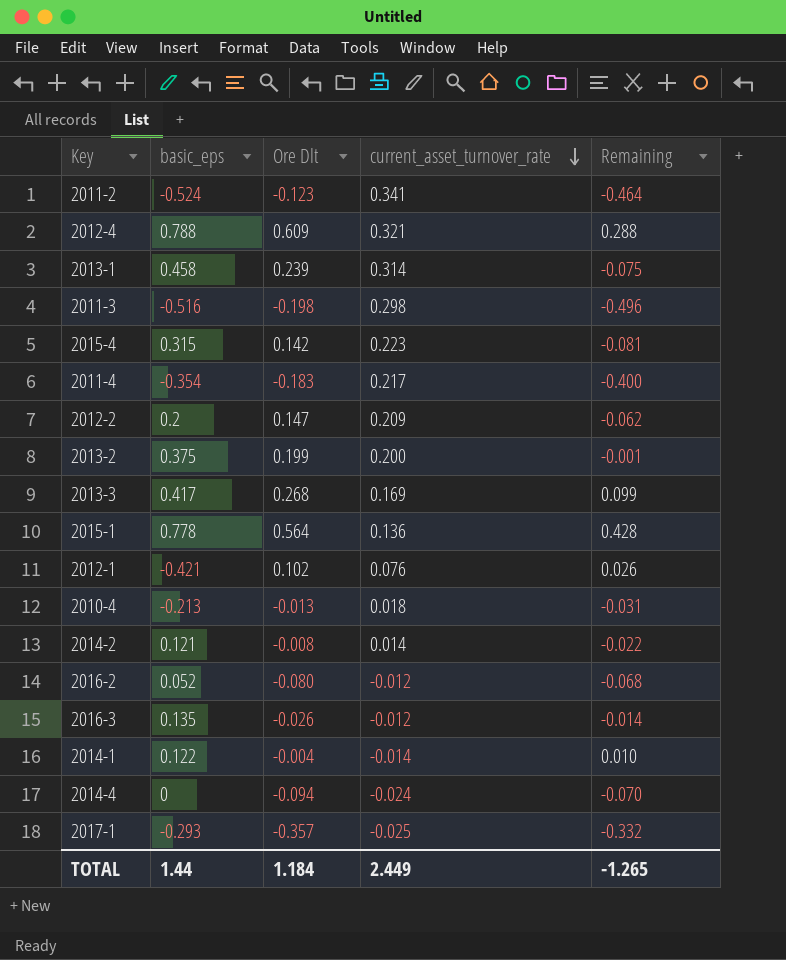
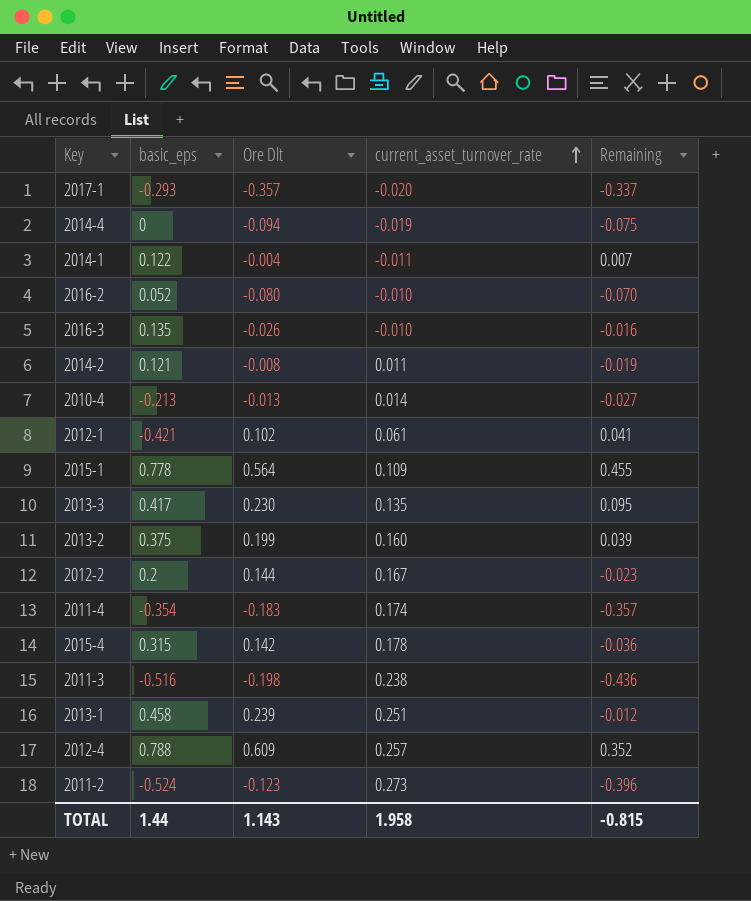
row order: current_asset_turnover_rate descending -> current_asset_turnover_rate ascending
2017-1 | current_asset_turnover_rate: -0.025 -> -0.020
2017-1 | Remaining: -0.332 -> -0.337
2014-4 | current_asset_turnover_rate: -0.024 -> -0.019
2014-4 | Remaining: -0.070 -> -0.075
2014-1 | current_asset_turnover_rate: -0.014 -> -0.011
2014-1 | Remaining: 0.010 -> 0.007
2016-2 | current_asset_turnover_rate: -0.012 -> -0.010
2016-2 | Remaining: -0.068 -> -0.070
2016-3 | current_asset_turnover_rate: -0.012 -> -0.010
2016-3 | Remaining: -0.014 -> -0.016
2014-2 | current_asset_turnover_rate: 0.014 -> 0.011
2014-2 | Remaining: -0.022 -> -0.019
2010-4 | current_asset_turnover_rate: 0.018 -> 0.014
2010-4 | Remaining: -0.031 -> -0.027
2012-1 | current_asset_turnover_rate: 0.076 -> 0.061
2012-1 | Remaining: 0.026 -> 0.041
2015-1 | current_asset_turnover_rate: 0.136 -> 0.109
2015-1 | Remaining: 0.428 -> 0.455
2013-3 | Ore Dlt: 0.268 -> 0.230
2013-3 | current_asset_turnover_rate: 0.169 -> 0.135
2013-3 | Remaining: 0.099 -> 0.095
2013-2 | current_asset_turnover_rate: 0.200 -> 0.160
2013-2 | Remaining: -0.001 -> 0.039
2012-2 | Ore Dlt: 0.147 -> 0.144
2012-2 | current_asset_turnover_rate: 0.209 -> 0.167
2012-2 | Remaining: -0.062 -> -0.023
2011-4 | current_asset_turnover_rate: 0.217 -> 0.174
2011-4 | Remaining: -0.400 -> -0.357
2015-4 | current_asset_turnover_rate: 0.223 -> 0.178
2015-4 | Remaining: -0.081 -> -0.036
2011-3 | current_asset_turnover_rate: 0.298 -> 0.238
2011-3 | Remaining: -0.496 -> -0.436
2013-1 | current_asset_turnover_rate: 0.314 -> 0.251
2013-1 | Remaining: -0.075 -> -0.012
2012-4 | current_asset_turnover_rate: 0.321 -> 0.257
2012-4 | Remaining: 0.288 -> 0.352
2011-2 | current_asset_turnover_rate: 0.341 -> 0.273
2011-2 | Remaining: -0.464 -> -0.396
TOTAL | Ore Dlt: 1.184 -> 1.143
TOTAL | current_asset_turnover_rate: 2.449 -> 1.958
TOTAL | Remaining: -1.265 -> -0.815

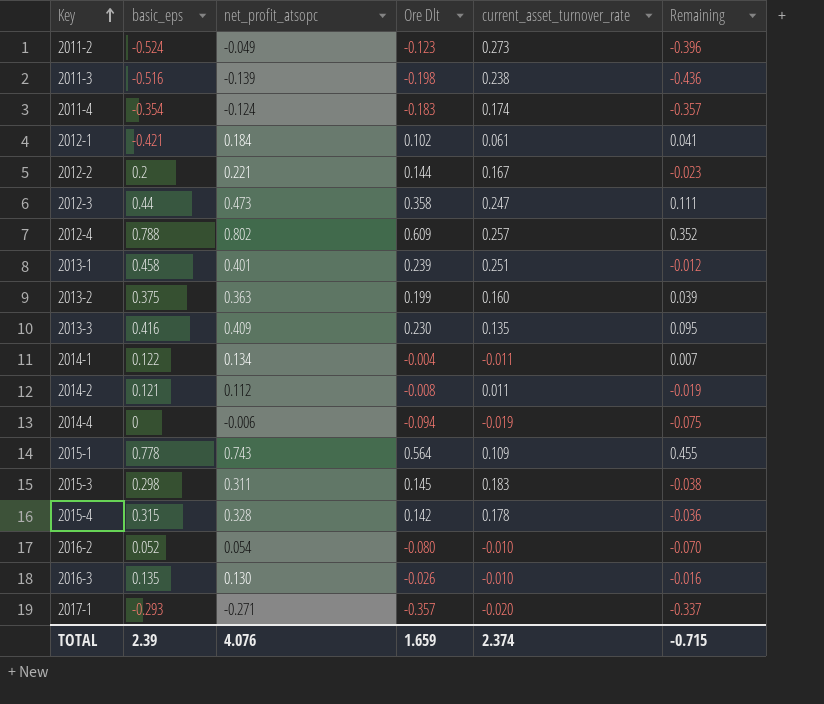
row order: current_asset_turnover_rate ascending -> Key ascending
column net_profit_atsopc | position: none -> 3
row 2010-4: -0.213 | -0.013 | 0.014 | -0.027 -> none
row 2012-3: none -> 0.44 | 0.473 | 0.358 | 0.247 | 0.111
2013-3 | basic_eps: 0.417 -> 0.416
row 2015-3: none -> 0.298 | 0.311 | 0.145 | 0.183 | -0.038
TOTAL | basic_eps: 1.44 -> 2.39
TOTAL | Ore Dlt: 1.143 -> 1.659
TOTAL | current_asset_turnover_rate: 1.958 -> 2.374
TOTAL | Remaining: -0.815 -> -0.715

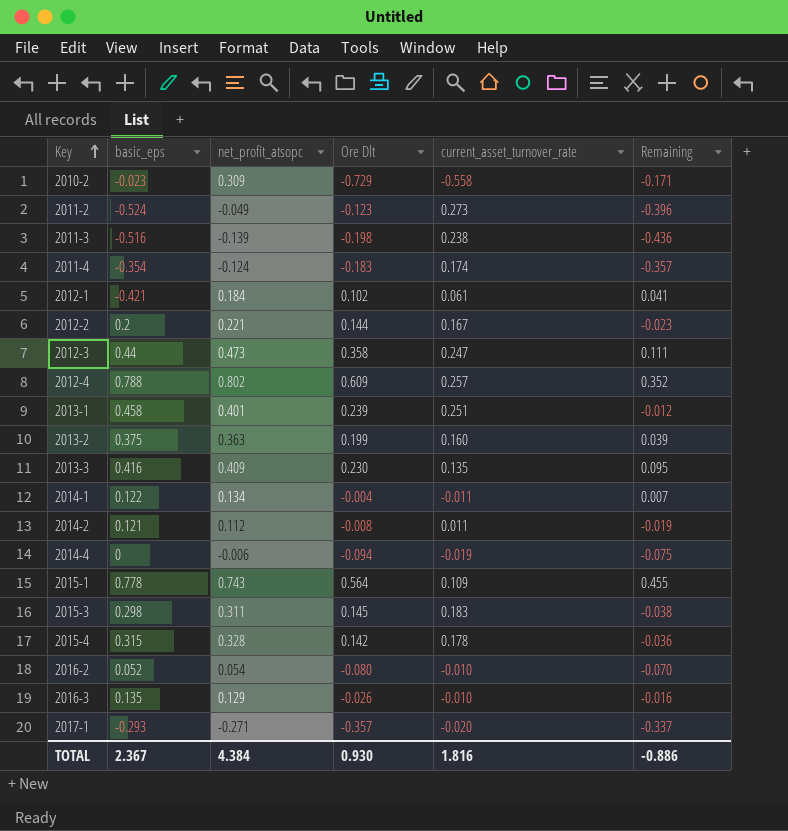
row 2010-2: none -> -0.023 | 0.309 | -0.729 | -0.558 | -0.171
2016-3 | net_profit_atsopc: 0.130 -> 0.129
TOTAL | basic_eps: 2.39 -> 2.367
TOTAL | net_profit_atsopc: 4.076 -> 4.384
TOTAL | Ore Dlt: 1.659 -> 0.930
TOTAL | current_asset_turnover_rate: 2.374 -> 1.816
TOTAL | Remaining: -0.715 -> -0.886

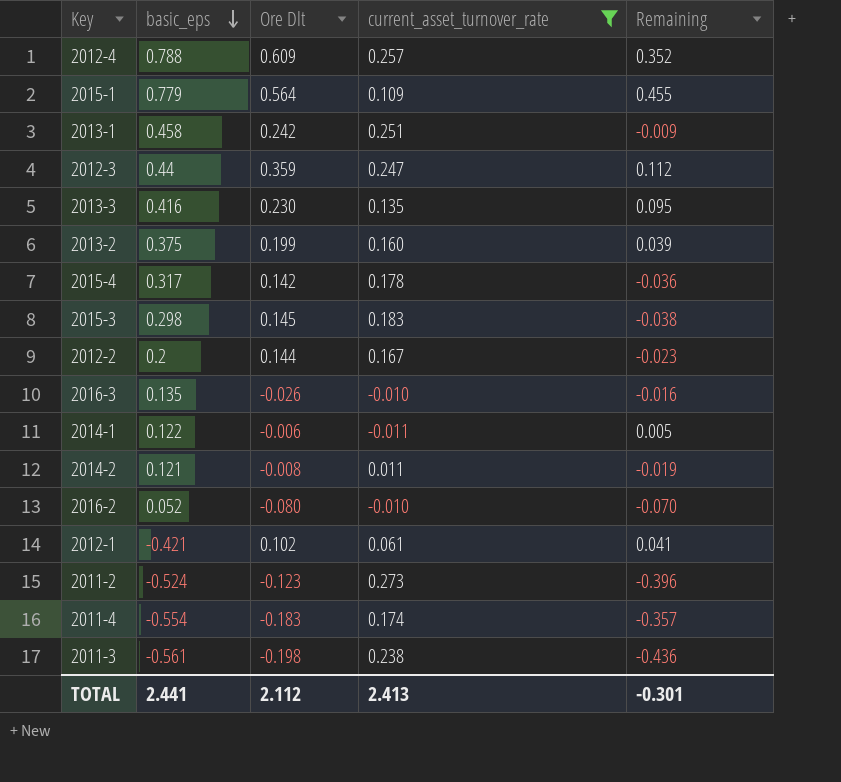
filter: none -> current_asset_turnover_rate >= -0.011
row order: Key ascending -> basic_eps descending
column net_profit_atsopc | position: 3 -> none
2015-1 | basic_eps: 0.778 -> 0.779
2013-1 | Ore Dlt: 0.239 -> 0.242
2013-1 | Remaining: -0.012 -> -0.009
2012-3 | Ore Dlt: 0.358 -> 0.359
2012-3 | Remaining: 0.111 -> 0.112
2015-4 | basic_eps: 0.315 -> 0.317
2014-1 | Ore Dlt: -0.004 -> -0.006
2014-1 | Remaining: 0.007 -> 0.005
2011-4 | basic_eps: -0.354 -> -0.554
2011-3 | basic_eps: -0.516 -> -0.561
TOTAL | basic_eps: 2.367 -> 2.441
TOTAL | Ore Dlt: 0.930 -> 2.112
TOTAL | current_asset_turnover_rate: 1.816 -> 2.413
TOTAL | Remaining: -0.886 -> -0.301

